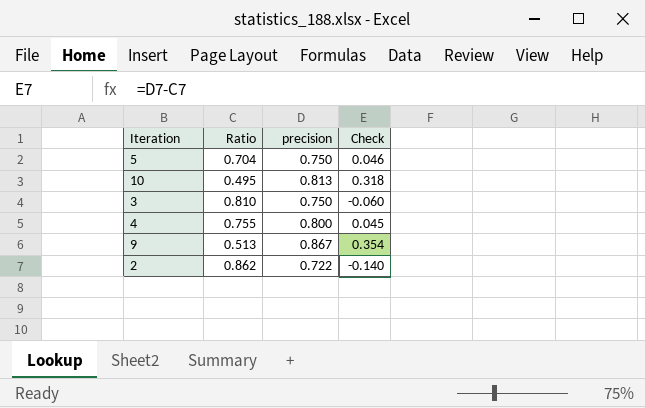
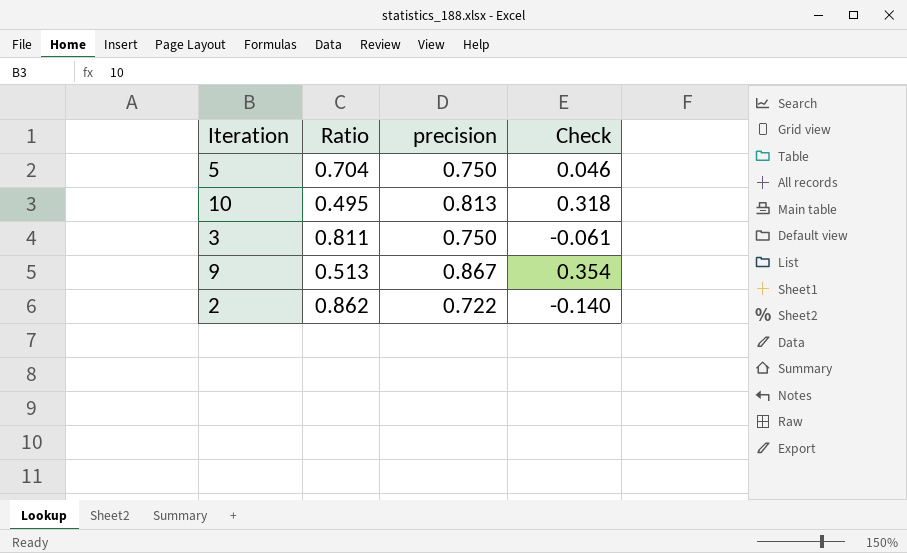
row 4: 0.755 | 0.800 | 0.045 -> none
3 | Ratio: 0.810 -> 0.811
3 | Check: -0.060 -> -0.061

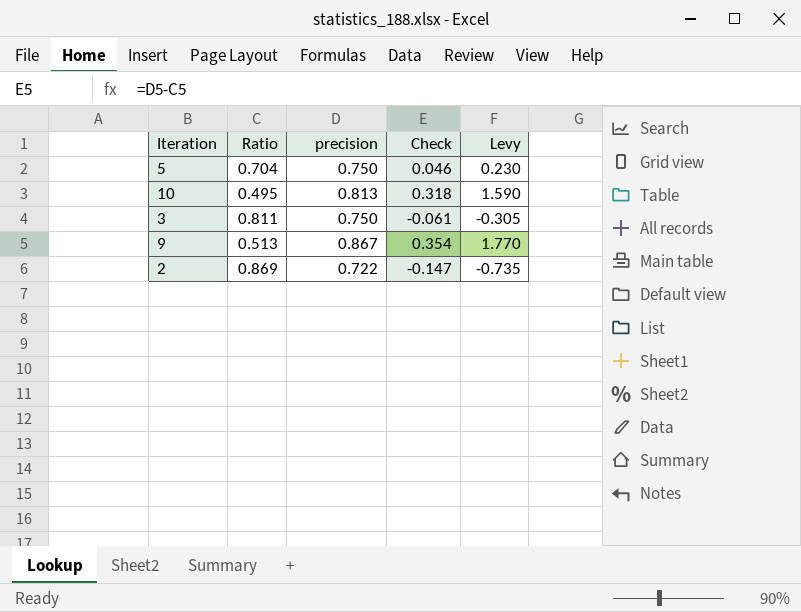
column Levy | formula: none -> [Check] * 5
2 | Ratio: 0.862 -> 0.869
2 | Check: -0.140 -> -0.147

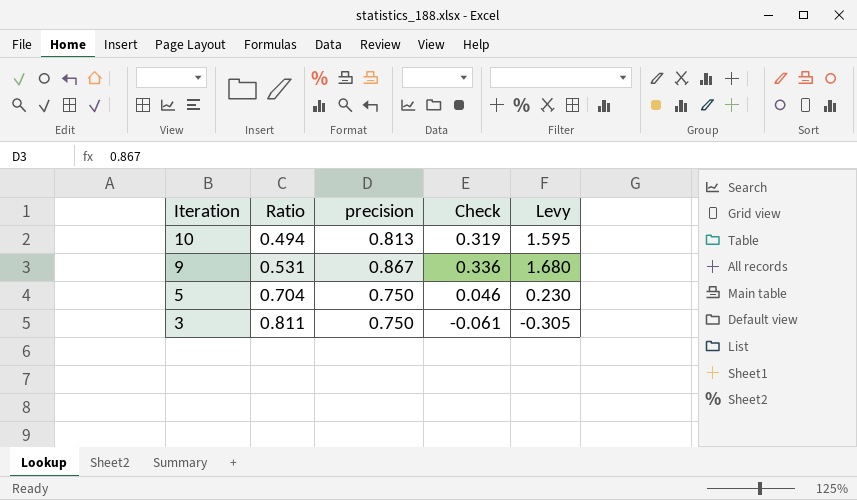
row order: none -> Iteration descending
row 2: 0.869 | 0.722 | -0.147 | -0.735 -> none
10 | Ratio: 0.495 -> 0.494
10 | Check: 0.318 -> 0.319
10 | Levy: 1.590 -> 1.595
9 | Ratio: 0.513 -> 0.531
9 | Check: 0.354 -> 0.336
9 | Levy: 1.770 -> 1.680

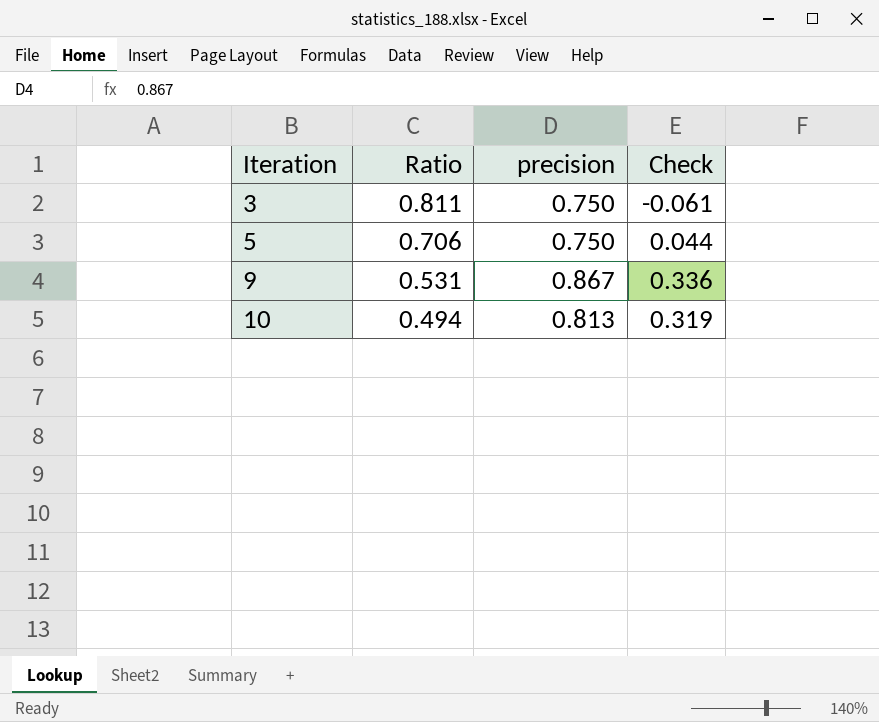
row order: Iteration descending -> Iteration ascending
column Levy | formula: [Check] * 5 -> none
5 | Ratio: 0.704 -> 0.706
5 | Check: 0.046 -> 0.044

